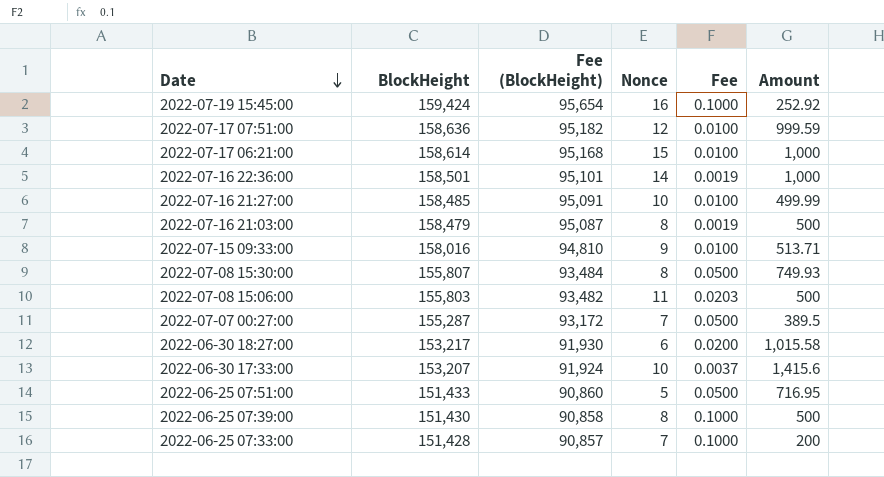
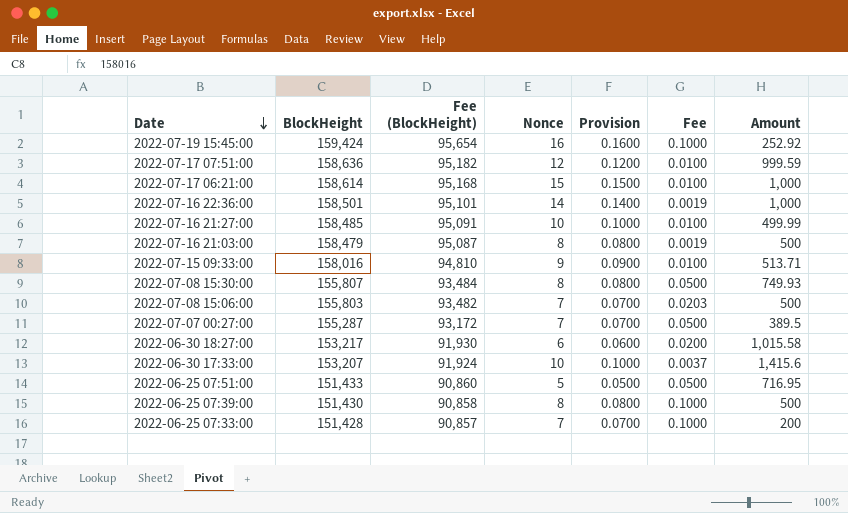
column Provision | formula: none -> [Nonce] * 0.01
2022-07-08 15:06:00 | Nonce: 11 -> 7

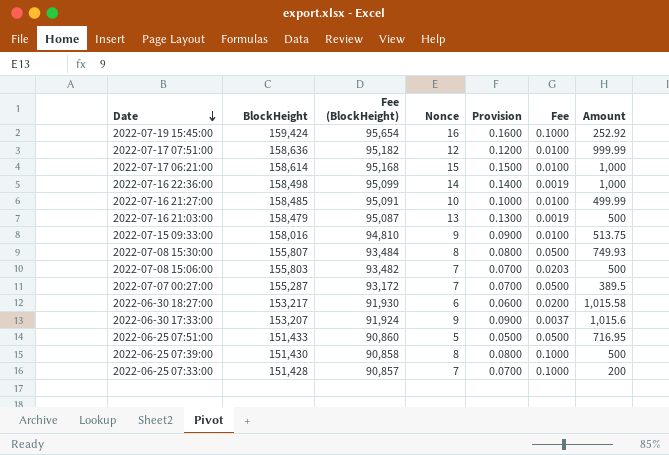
2022-07-17 07:51:00 | Amount: 999.59 -> 999.99
2022-07-16 22:36:00 | BlockHeight: 158,501 -> 158,498
2022-07-16 22:36:00 | Fee (BlockHeight): 95,101 -> 95,099
2022-07-16 21:03:00 | Nonce: 8 -> 13
2022-07-16 21:03:00 | Provision: 0.0800 -> 0.1300
2022-07-15 09:33:00 | Amount: 513.71 -> 513.75
2022-06-30 17:33:00 | Nonce: 10 -> 9
2022-06-30 17:33:00 | Provision: 0.1000 -> 0.0900
2022-06-30 17:33:00 | Amount: 1,415.6 -> 1,015.6

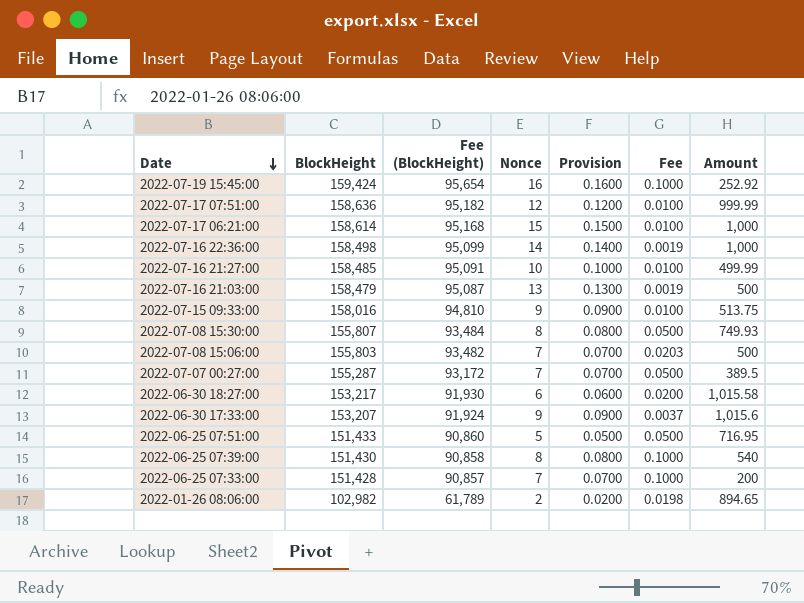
2022-06-25 07:39:00 | Amount: 500 -> 540
row 2022-01-26 08:06:00: none -> 102,982 | 61,789 | 2 | 0.0200 | 0.0198 | 894.65

